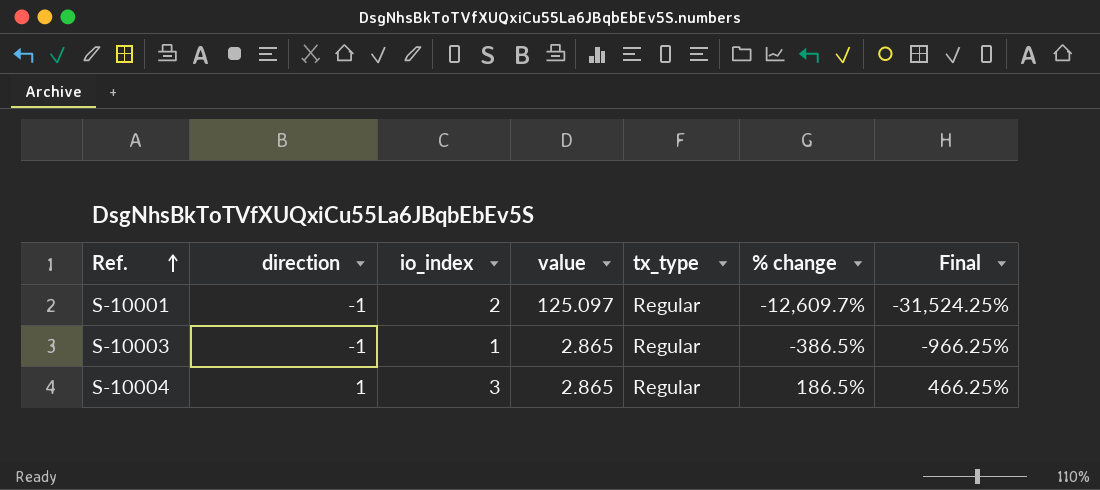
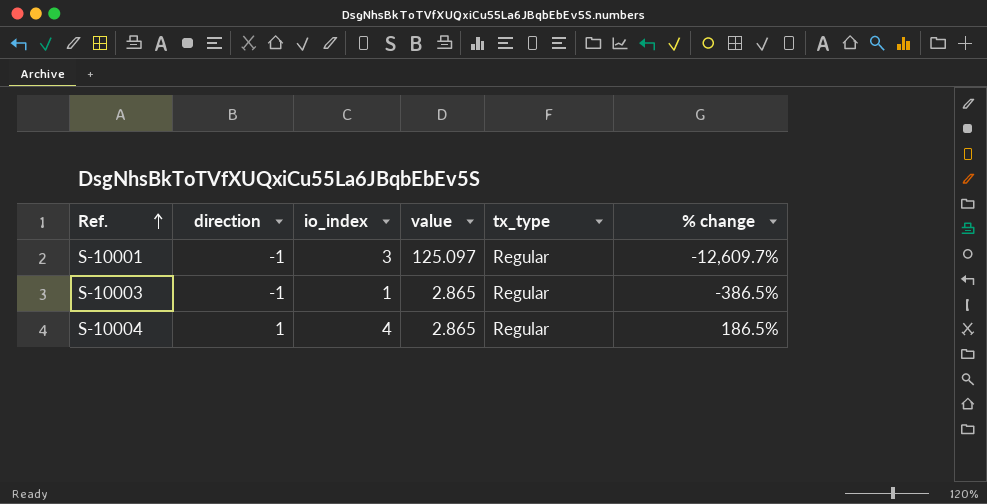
column Final | formula: [% change] * 2.5 -> none
S-10001 | io_index: 2 -> 3
S-10004 | io_index: 3 -> 4

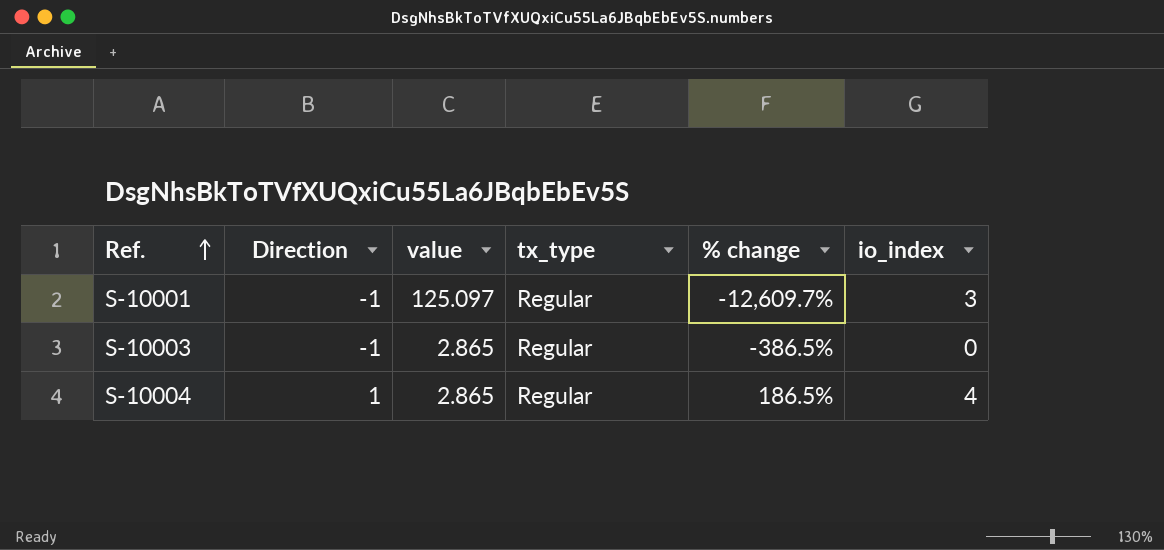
column name: direction -> Direction
column io_index | position: 3 -> 6
S-10003 | io_index: 1 -> 0

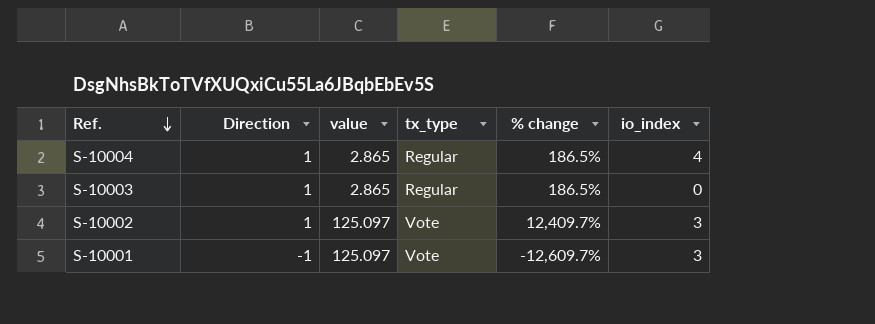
row order: Ref. ascending -> Ref. descending
S-10003 | Direction: -1 -> 1
S-10003 | % change: -386.5% -> 186.5%
row S-10002: none -> 1 | 125.097 | Vote | 12,409.7% | 3
S-10001 | tx_type: Regular -> Vote

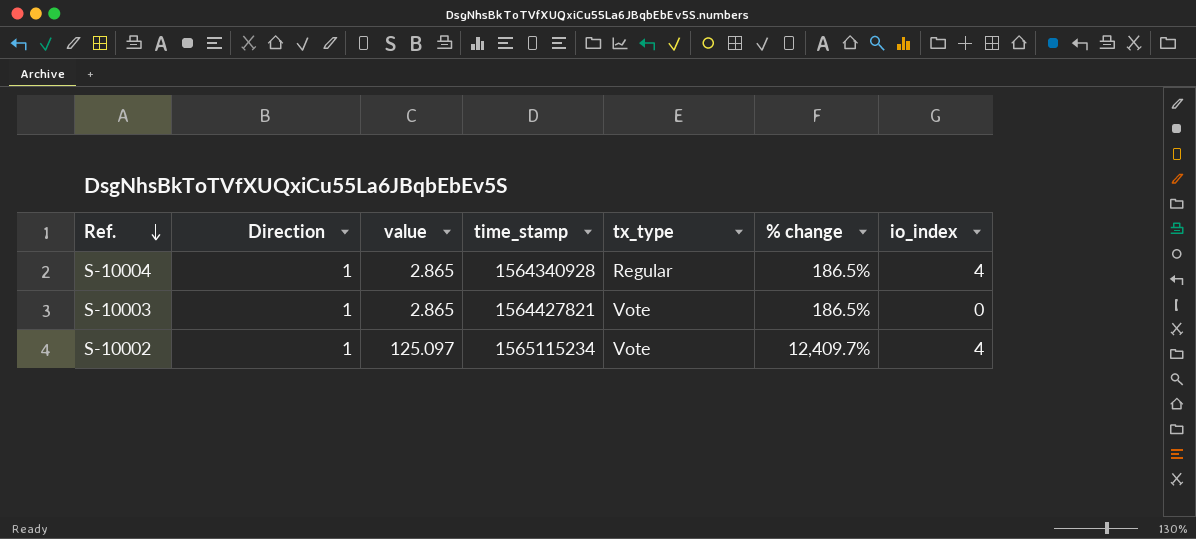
column time_stamp | position: none -> 4
row S-10001: -1 | 125.097 | Vote | -12,609.7% | 3 -> none
S-10003 | tx_type: Regular -> Vote
S-10002 | io_index: 3 -> 4

